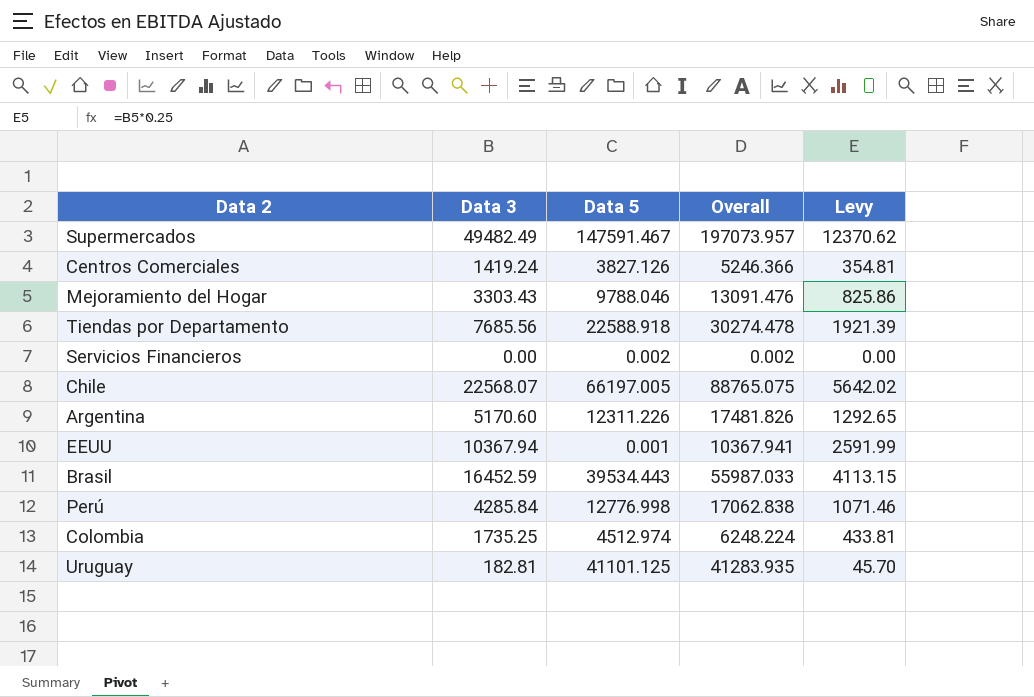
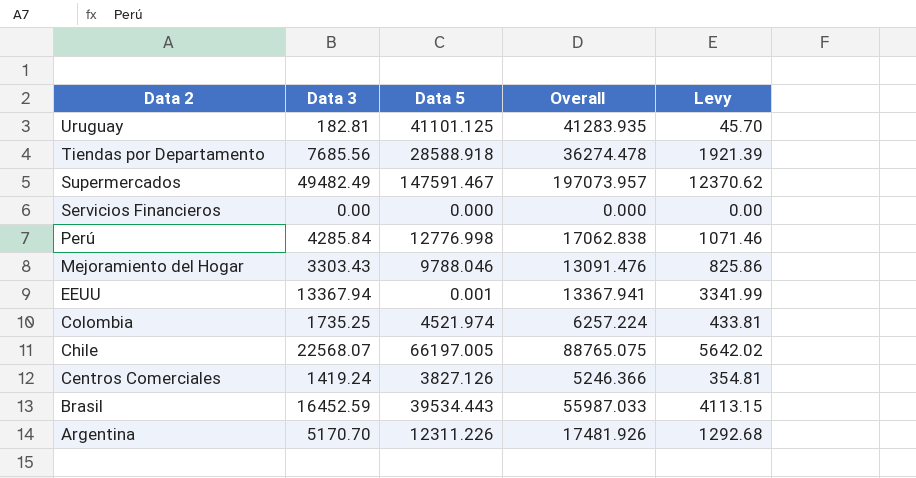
row order: none -> Data 2 descending
Tiendas por Departamento | Data 5: 22588.918 -> 28588.918
Tiendas por Departamento | Overall: 30274.478 -> 36274.478
Servicios Financieros | Data 5: 0.002 -> 0.000
Servicios Financieros | Overall: 0.002 -> 0.000
EEUU | Data 3: 10367.94 -> 13367.94
EEUU | Overall: 10367.941 -> 13367.941
EEUU | Levy: 2591.99 -> 3341.99
Colombia | Data 5: 4512.974 -> 4521.974
Colombia | Overall: 6248.224 -> 6257.224
Argentina | Data 3: 5170.60 -> 5170.70
Argentina | Overall: 17481.826 -> 17481.926
Argentina | Levy: 1292.65 -> 1292.68

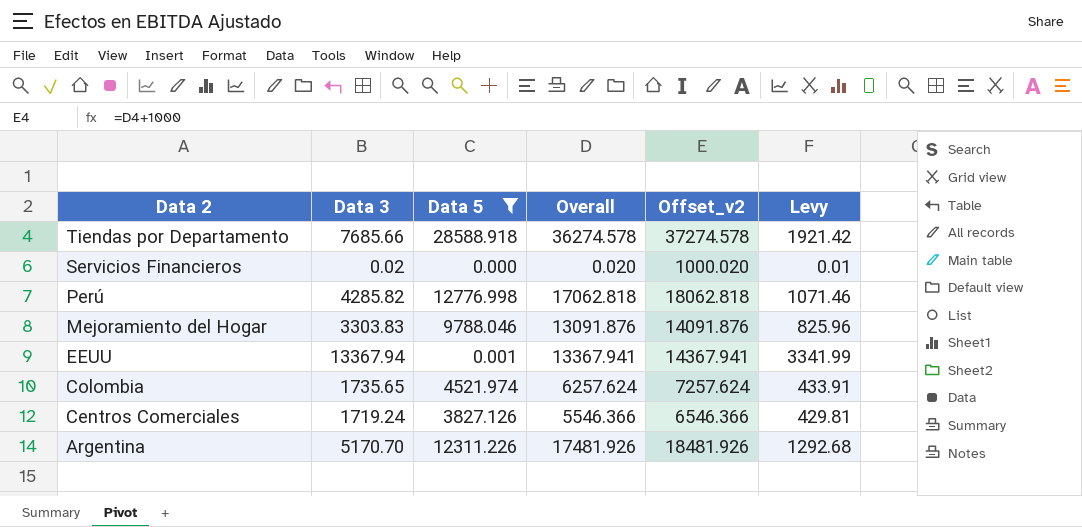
filter: none -> Data 5 <= 28588.918
column Offset_v2 | formula: none -> [Overall] + 1000
Tiendas por Departamento | Data 3: 7685.56 -> 7685.66
Tiendas por Departamento | Overall: 36274.478 -> 36274.578
Tiendas por Departamento | Levy: 1921.39 -> 1921.42
Servicios Financieros | Data 3: 0.00 -> 0.02
Servicios Financieros | Overall: 0.000 -> 0.020
Servicios Financieros | Levy: 0.00 -> 0.01
Perú | Data 3: 4285.84 -> 4285.82
Perú | Overall: 17062.838 -> 17062.818
Mejoramiento del Hogar | Data 3: 3303.43 -> 3303.83
Mejoramiento del Hogar | Overall: 13091.476 -> 13091.876
Mejoramiento del Hogar | Levy: 825.86 -> 825.96
Colombia | Data 3: 1735.25 -> 1735.65
Colombia | Overall: 6257.224 -> 6257.624
Colombia | Levy: 433.81 -> 433.91
Centros Comerciales | Data 3: 1419.24 -> 1719.24
Centros Comerciales | Overall: 5246.366 -> 5546.366
Centros Comerciales | Levy: 354.81 -> 429.81

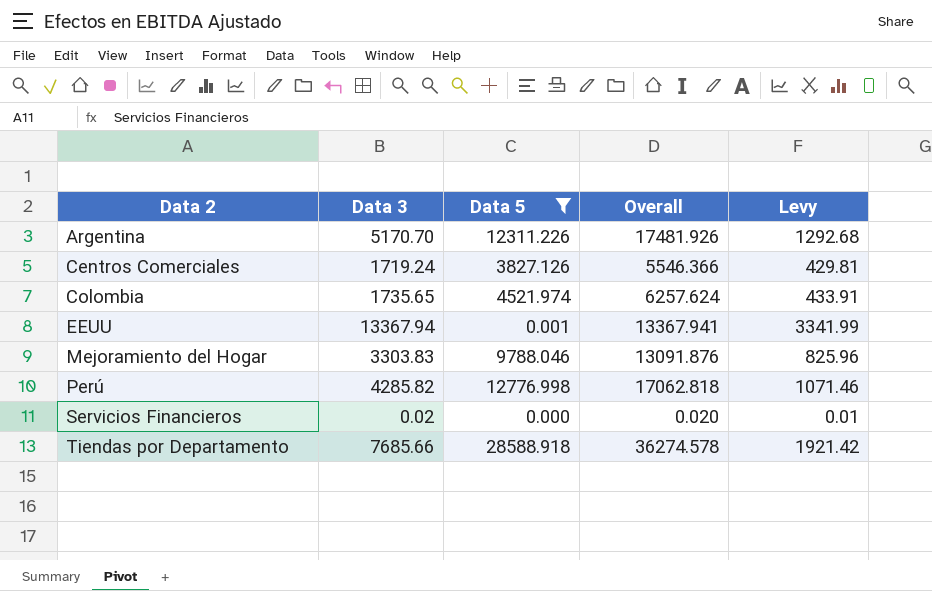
row order: Data 2 descending -> Data 2 ascending
column Offset_v2 | formula: [Overall] + 1000 -> none

